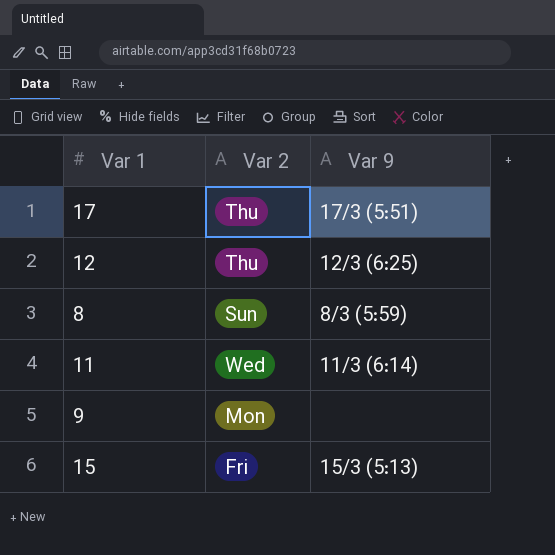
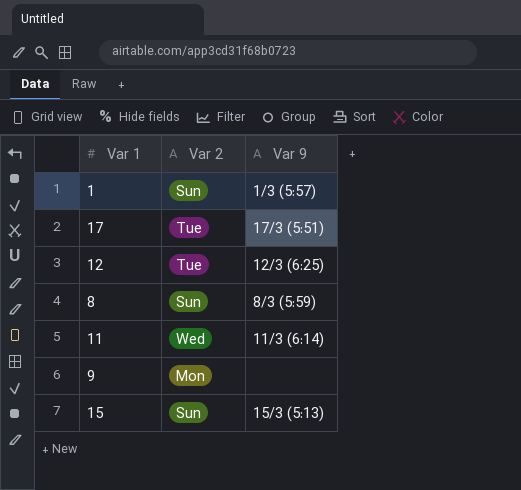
row 1: none -> Sun | 1/3 (5:57)
17 | Var 2: Thu -> Tue
12 | Var 2: Thu -> Tue
15 | Var 2: Fri -> Sun

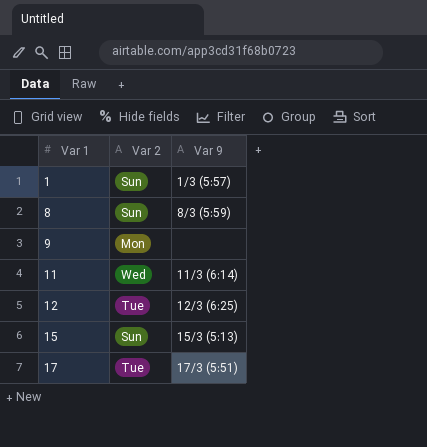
row order: none -> Var 1 ascending

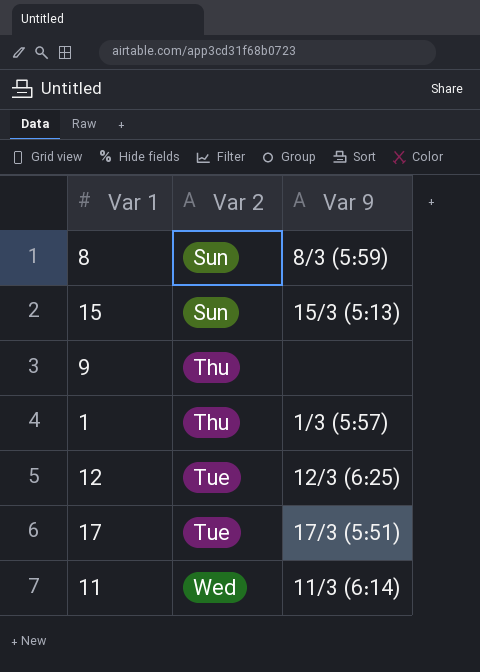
row order: Var 1 ascending -> Var 2 ascending
9 | Var 2: Mon -> Thu
1 | Var 2: Sun -> Thu

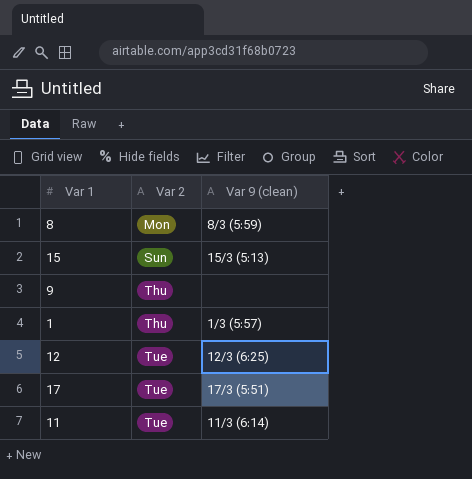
column name: Var 9 -> Var 9 (clean)
8 | Var 2: Sun -> Mon
11 | Var 2: Wed -> Tue

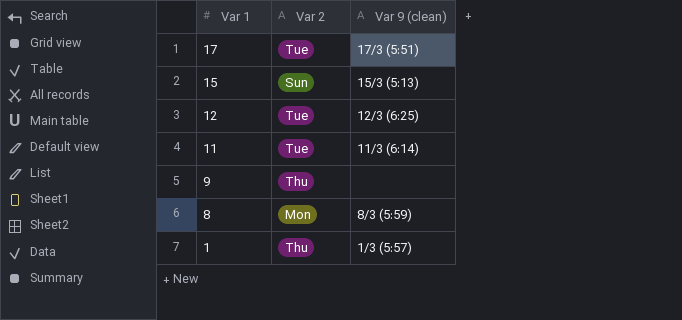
row order: Var 2 ascending -> Var 1 descending

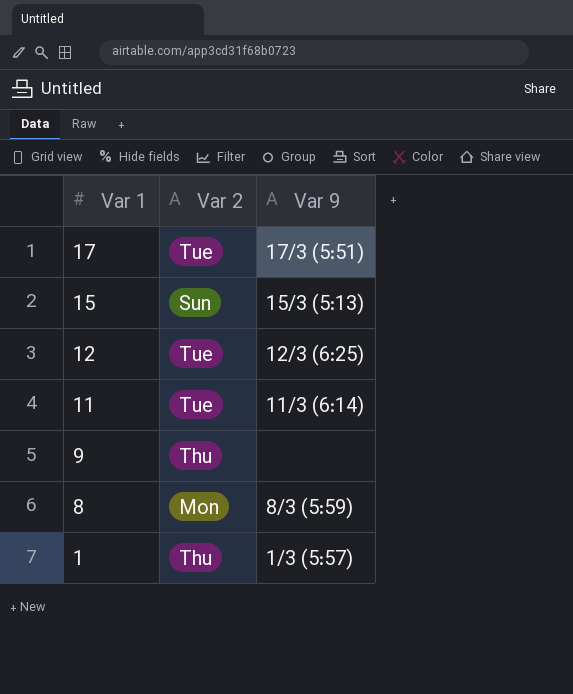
column name: Var 9 (clean) -> Var 9

